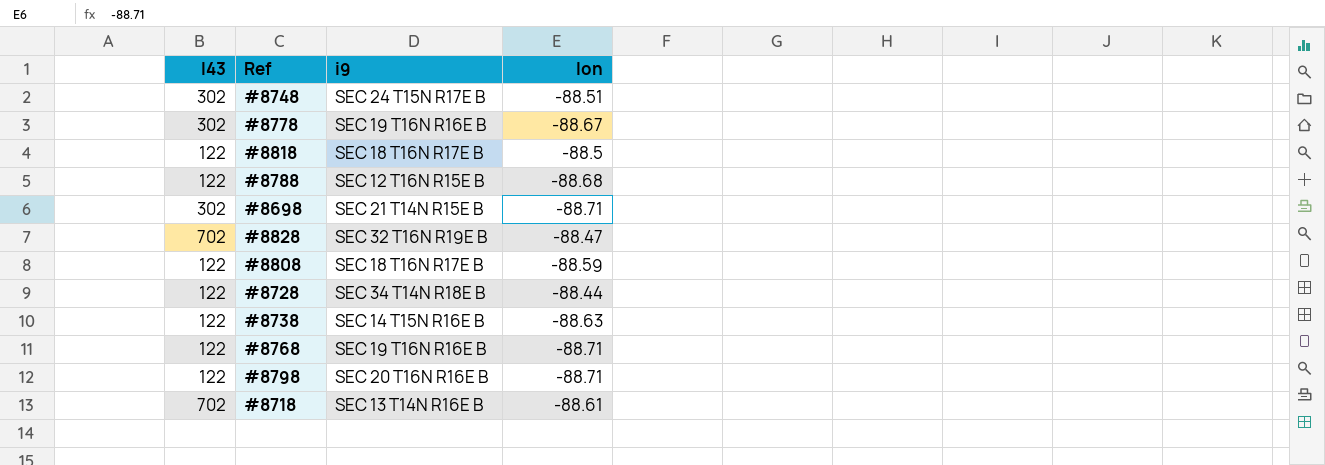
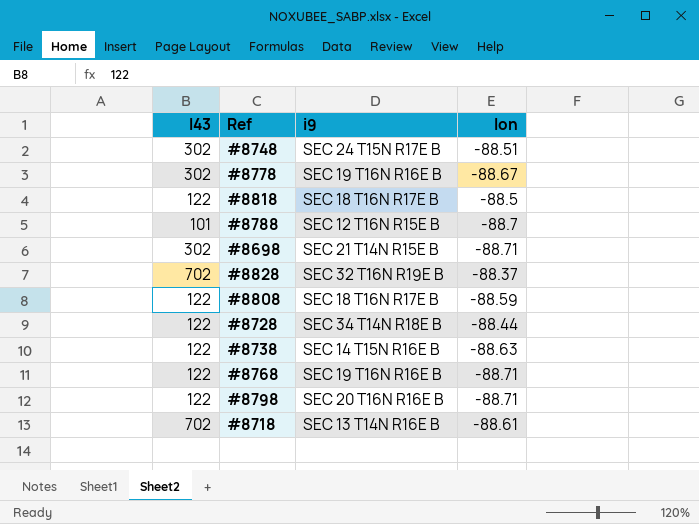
#8788 | I43: 122 -> 101
#8788 | lon: -88.68 -> -88.7
#8828 | lon: -88.47 -> -88.37

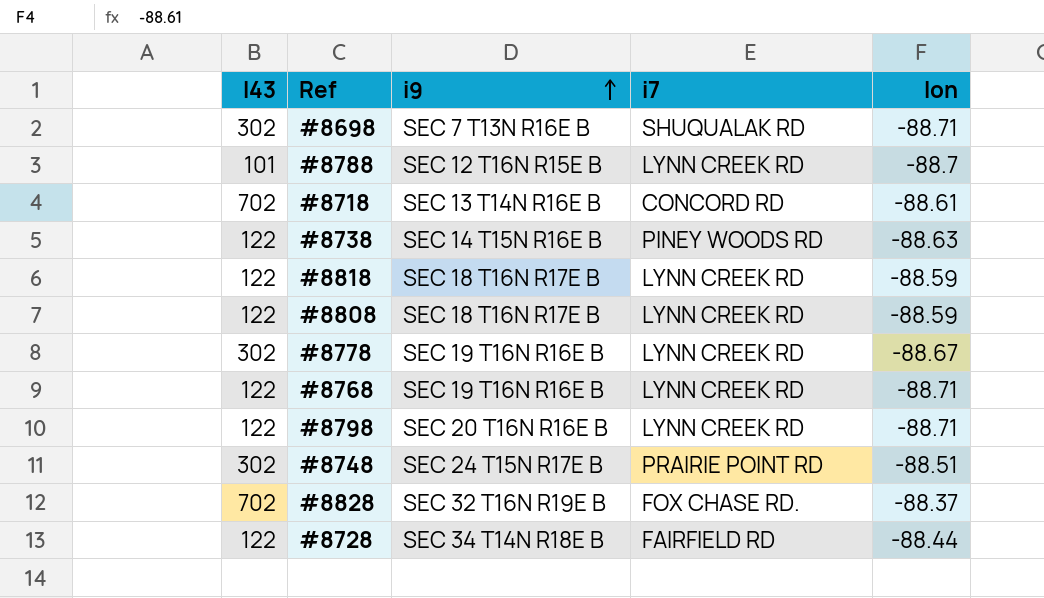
row order: none -> i9 ascending
column i7 | position: none -> 4
#8698 | i9: SEC 21 T14N R15E B -> SEC 7 T13N R16E B
#8818 | lon: -88.5 -> -88.59

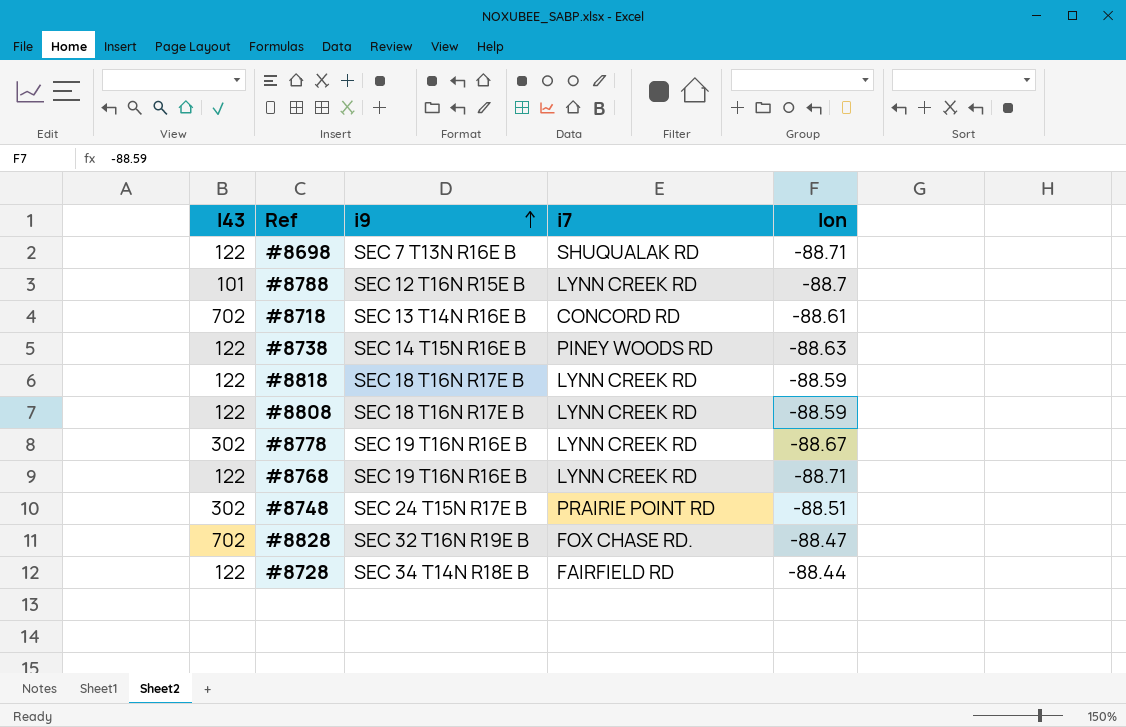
row #8798: 122 | SEC 20 T16N R16E B | LYNN CREEK RD | -88.71 -> none
#8698 | I43: 302 -> 122
#8828 | lon: -88.37 -> -88.47

